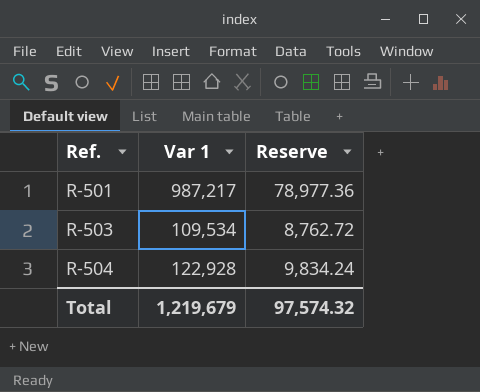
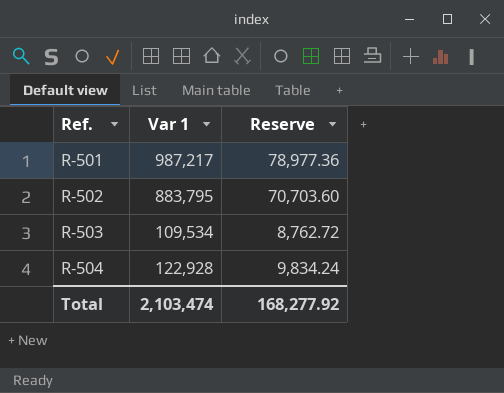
row R-502: none -> 883,795 | 70,703.60
Total | Var 1: 1,219,679 -> 2,103,474
Total | Reserve: 97,574.32 -> 168,277.92

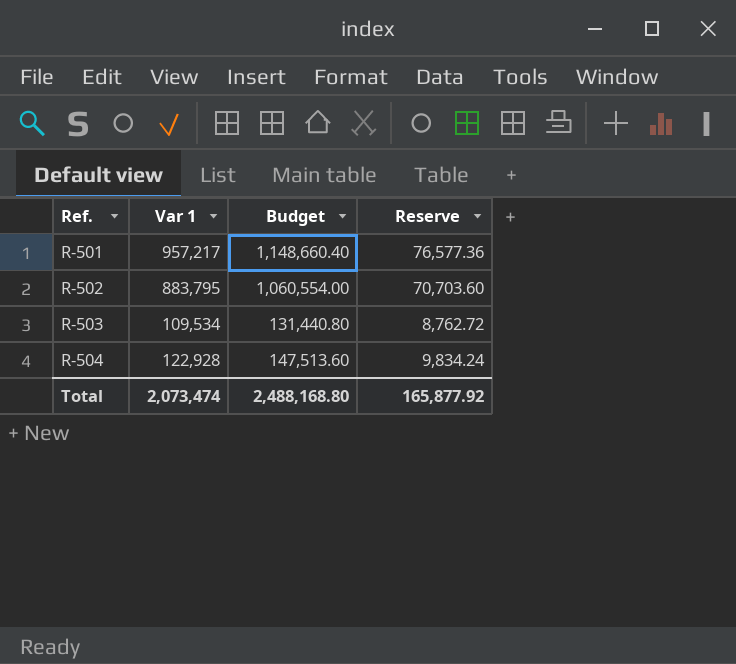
column Budget | formula: none -> [Var 1] * 1.2
R-501 | Var 1: 987,217 -> 957,217
R-501 | Reserve: 78,977.36 -> 76,577.36
Total | Var 1: 2,103,474 -> 2,073,474
Total | Reserve: 168,277.92 -> 165,877.92

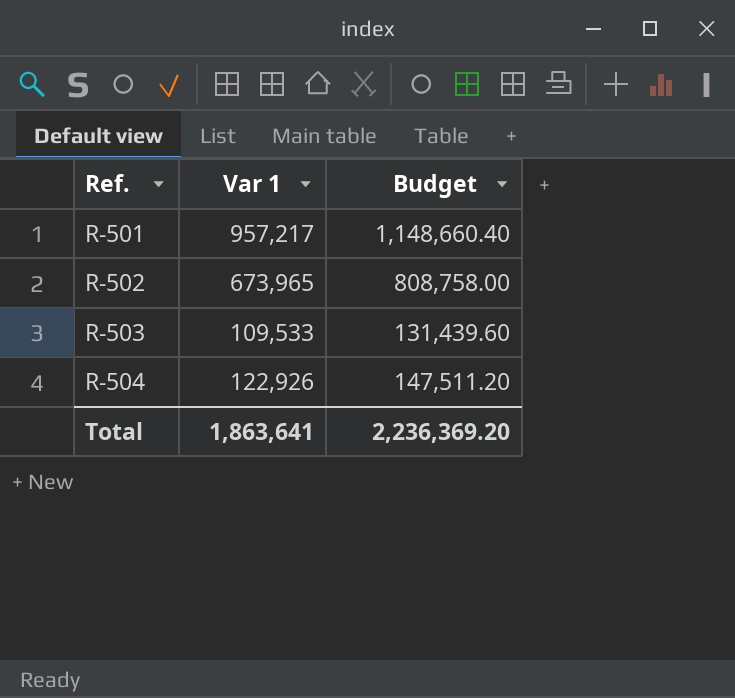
column Reserve | formula: [Var 1] * 0.08 -> none
R-502 | Var 1: 883,795 -> 673,965
R-502 | Budget: 1,060,554.00 -> 808,758.00
R-503 | Var 1: 109,534 -> 109,533
R-503 | Budget: 131,440.80 -> 131,439.60
R-504 | Var 1: 122,928 -> 122,926
R-504 | Budget: 147,513.60 -> 147,511.20
Total | Var 1: 2,073,474 -> 1,863,641
Total | Budget: 2,488,168.80 -> 2,236,369.20

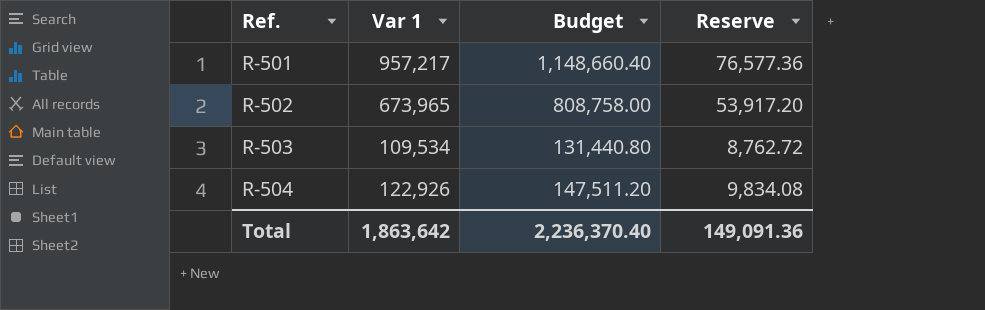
column Reserve | formula: none -> [Var 1] * 0.08
R-503 | Var 1: 109,533 -> 109,534
R-503 | Budget: 131,439.60 -> 131,440.80
Total | Var 1: 1,863,641 -> 1,863,642
Total | Budget: 2,236,369.20 -> 2,236,370.40

